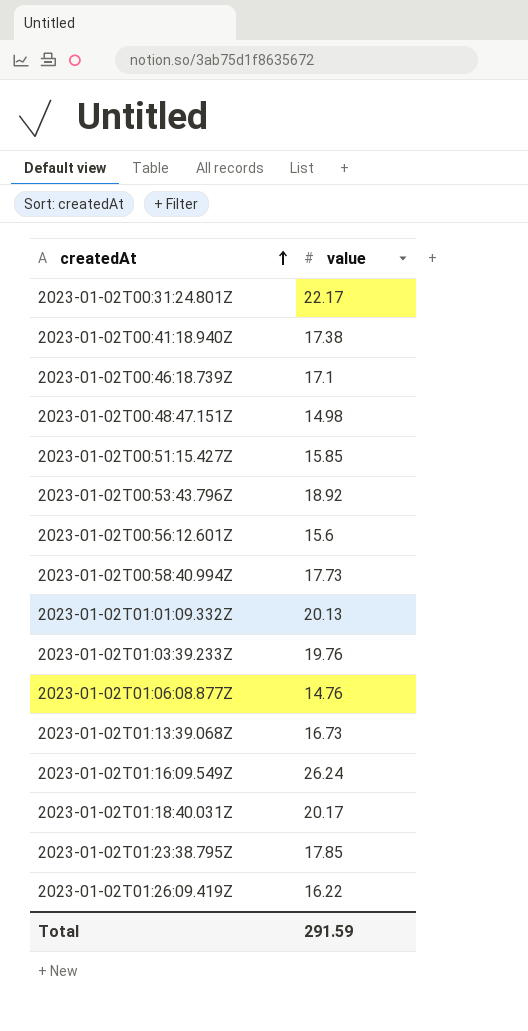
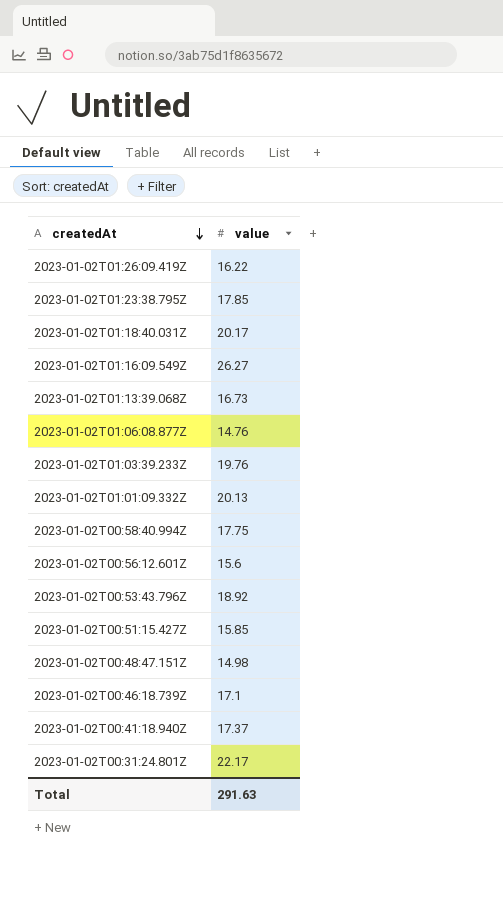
row order: createdAt ascending -> createdAt descending
2023-01-02T01:16:09.549Z | value: 26.24 -> 26.27
2023-01-02T00:58:40.994Z | value: 17.73 -> 17.75
2023-01-02T00:41:18.940Z | value: 17.38 -> 17.37
Total | value: 291.59 -> 291.63

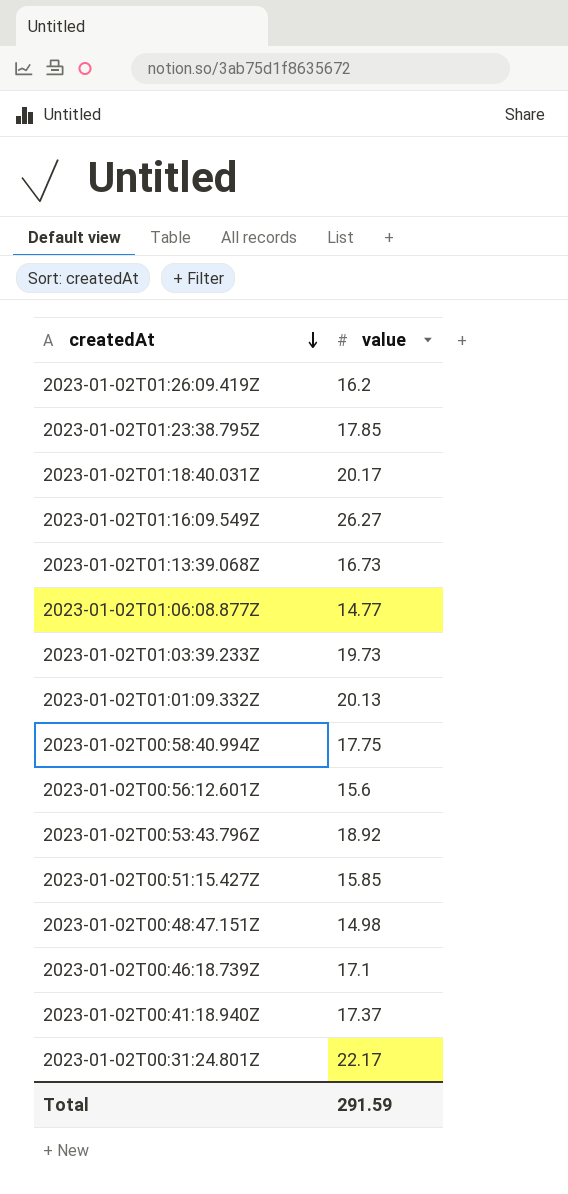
2023-01-02T01:26:09.419Z | value: 16.22 -> 16.2
2023-01-02T01:06:08.877Z | value: 14.76 -> 14.77
2023-01-02T01:03:39.233Z | value: 19.76 -> 19.73
Total | value: 291.63 -> 291.59

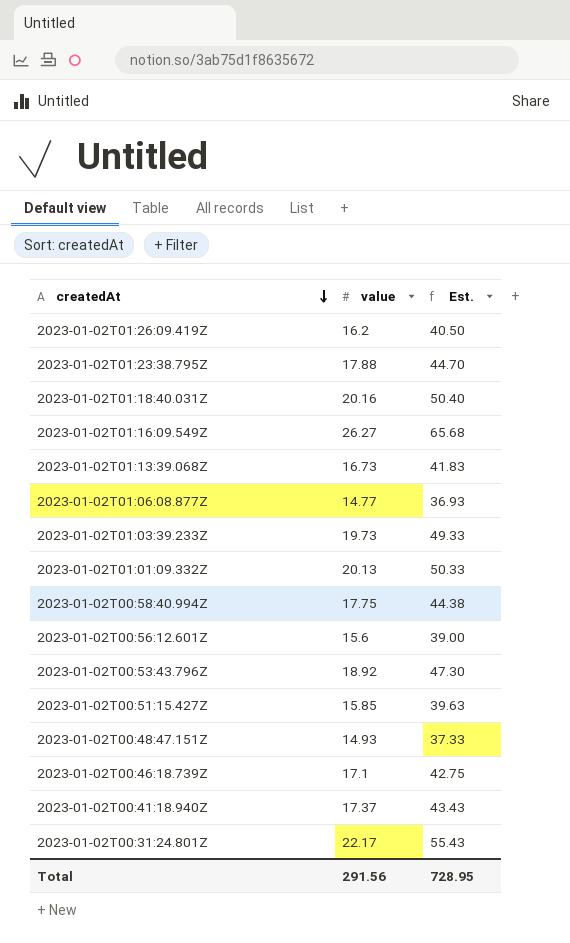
column Est. | formula: none -> [value] * 2.5
2023-01-02T01:23:38.795Z | value: 17.85 -> 17.88
2023-01-02T01:18:40.031Z | value: 20.17 -> 20.16
2023-01-02T00:48:47.151Z | value: 14.98 -> 14.93
Total | value: 291.59 -> 291.56

